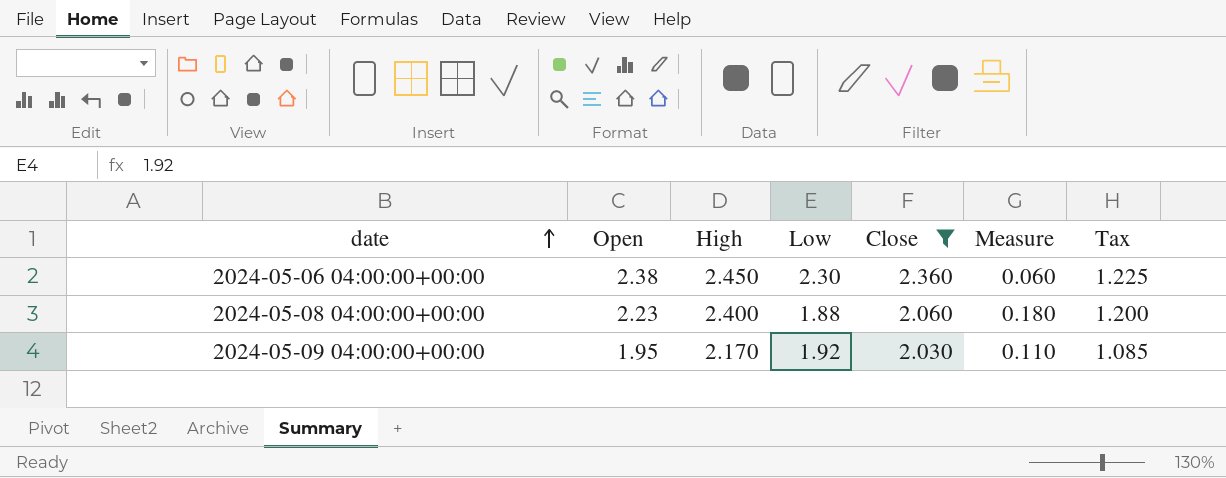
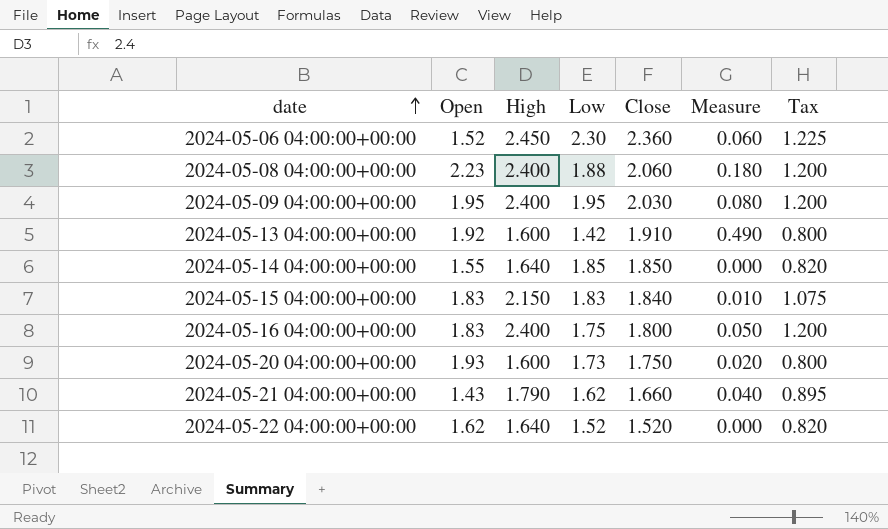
filter: Close >= 2.030 -> none
2024-05-06 04:00:00+00:00 | Open: 2.38 -> 1.52
2024-05-09 04:00:00+00:00 | High: 2.170 -> 2.400
2024-05-09 04:00:00+00:00 | Low: 1.92 -> 1.95
2024-05-09 04:00:00+00:00 | Measure: 0.110 -> 0.080
2024-05-09 04:00:00+00:00 | Tax: 1.085 -> 1.200

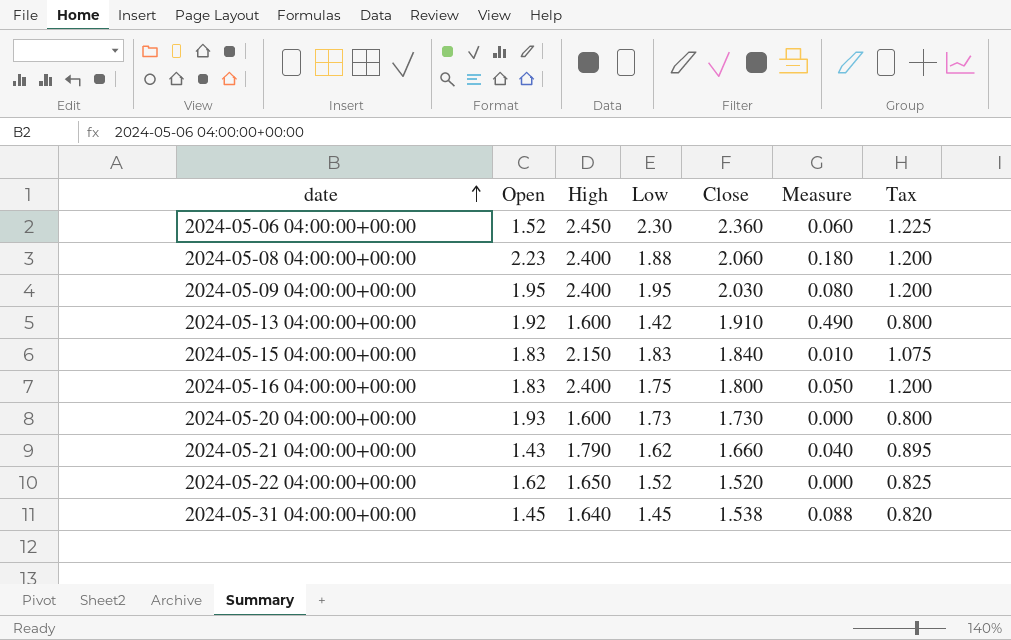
row 2024-05-14 04:00:00+00:00: 1.55 | 1.640 | 1.85 | 1.850 | 0.000 | 0.820 -> none
2024-05-20 04:00:00+00:00 | Close: 1.750 -> 1.730
2024-05-20 04:00:00+00:00 | Measure: 0.020 -> 0.000
2024-05-22 04:00:00+00:00 | High: 1.640 -> 1.650
2024-05-22 04:00:00+00:00 | Tax: 0.820 -> 0.825
row 2024-05-31 04:00:00+00:00: none -> 1.45 | 1.640 | 1.45 | 1.538 | 0.088 | 0.820

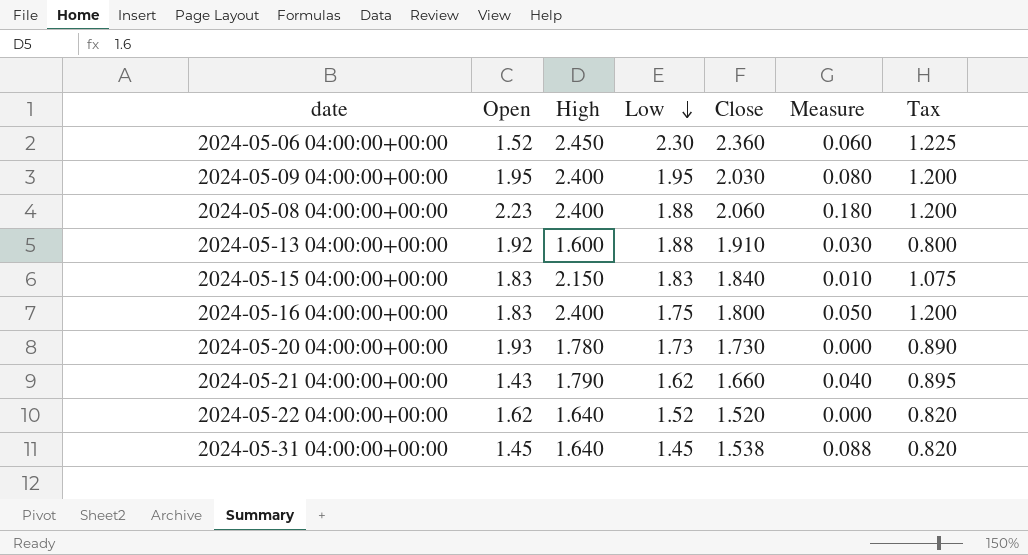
row order: date ascending -> Low descending
2024-05-13 04:00:00+00:00 | Low: 1.42 -> 1.88
2024-05-13 04:00:00+00:00 | Measure: 0.490 -> 0.030
2024-05-20 04:00:00+00:00 | High: 1.600 -> 1.780
2024-05-20 04:00:00+00:00 | Tax: 0.800 -> 0.890
2024-05-22 04:00:00+00:00 | High: 1.650 -> 1.640
2024-05-22 04:00:00+00:00 | Tax: 0.825 -> 0.820

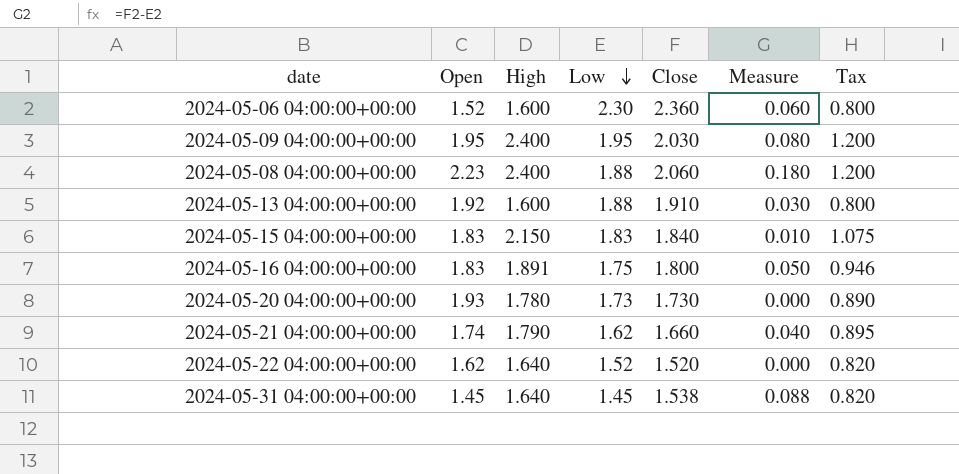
2024-05-06 04:00:00+00:00 | High: 2.450 -> 1.600
2024-05-06 04:00:00+00:00 | Tax: 1.225 -> 0.800
2024-05-16 04:00:00+00:00 | High: 2.400 -> 1.891
2024-05-16 04:00:00+00:00 | Tax: 1.200 -> 0.946
2024-05-21 04:00:00+00:00 | Open: 1.43 -> 1.74

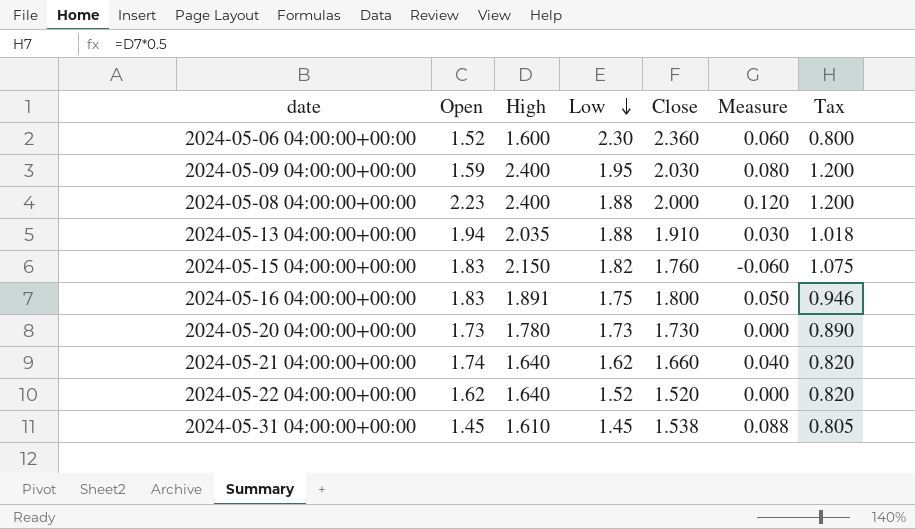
2024-05-09 04:00:00+00:00 | Open: 1.95 -> 1.59
2024-05-08 04:00:00+00:00 | Close: 2.060 -> 2.000
2024-05-08 04:00:00+00:00 | Measure: 0.180 -> 0.120
2024-05-13 04:00:00+00:00 | Open: 1.92 -> 1.94
2024-05-13 04:00:00+00:00 | High: 1.600 -> 2.035
2024-05-13 04:00:00+00:00 | Tax: 0.800 -> 1.018
2024-05-15 04:00:00+00:00 | Low: 1.83 -> 1.82
2024-05-15 04:00:00+00:00 | Close: 1.840 -> 1.760
2024-05-15 04:00:00+00:00 | Measure: 0.010 -> -0.060
2024-05-20 04:00:00+00:00 | Open: 1.93 -> 1.73
2024-05-21 04:00:00+00:00 | High: 1.790 -> 1.640
2024-05-21 04:00:00+00:00 | Tax: 0.895 -> 0.820
2024-05-31 04:00:00+00:00 | High: 1.640 -> 1.610
2024-05-31 04:00:00+00:00 | Tax: 0.820 -> 0.805

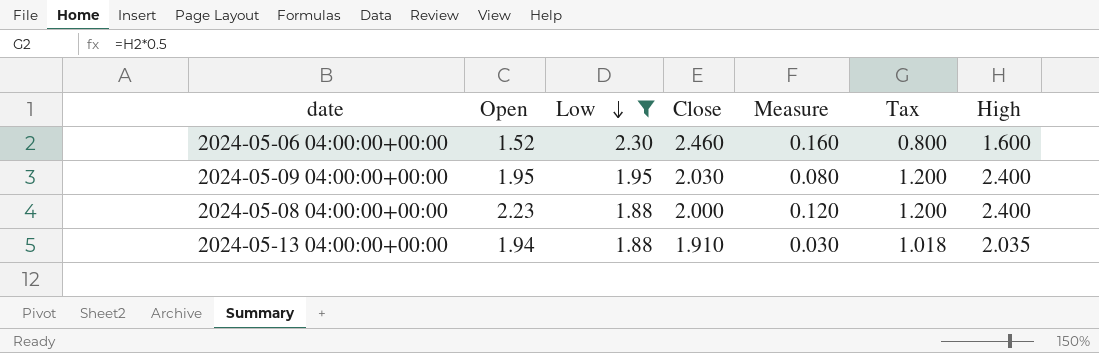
filter: none -> Low >= 1.88
column High | position: 3 -> 7
2024-05-06 04:00:00+00:00 | Close: 2.360 -> 2.460
2024-05-06 04:00:00+00:00 | Measure: 0.060 -> 0.160
2024-05-09 04:00:00+00:00 | Open: 1.59 -> 1.95

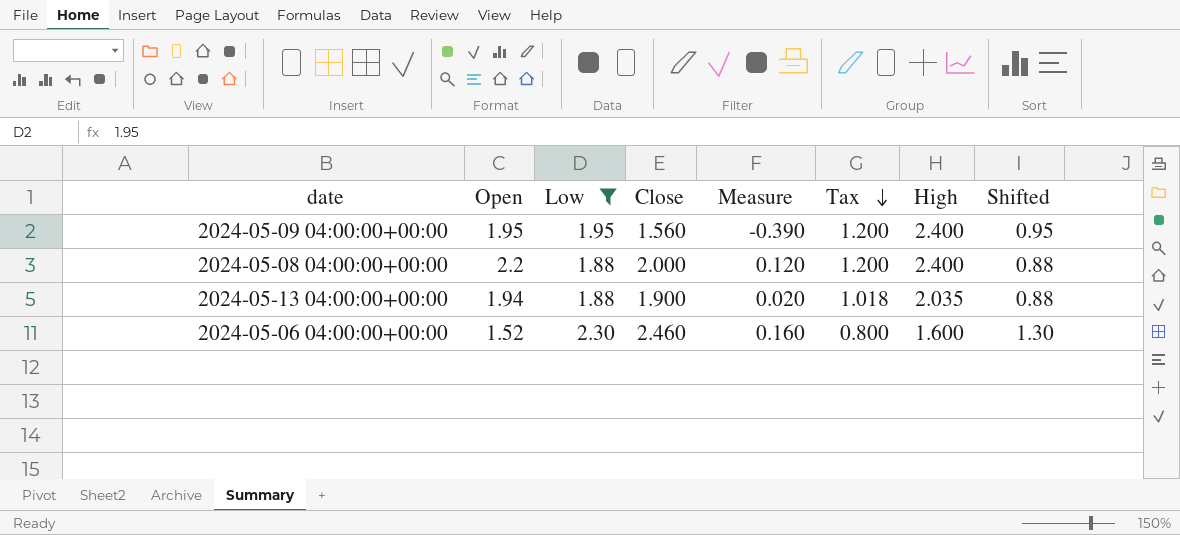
row order: Low descending -> Tax descending
column Shifted | formula: none -> [Low] - 1
2024-05-09 04:00:00+00:00 | Close: 2.030 -> 1.560
2024-05-09 04:00:00+00:00 | Measure: 0.080 -> -0.390
2024-05-08 04:00:00+00:00 | Open: 2.23 -> 2.2
2024-05-13 04:00:00+00:00 | Close: 1.910 -> 1.900
2024-05-13 04:00:00+00:00 | Measure: 0.030 -> 0.020

